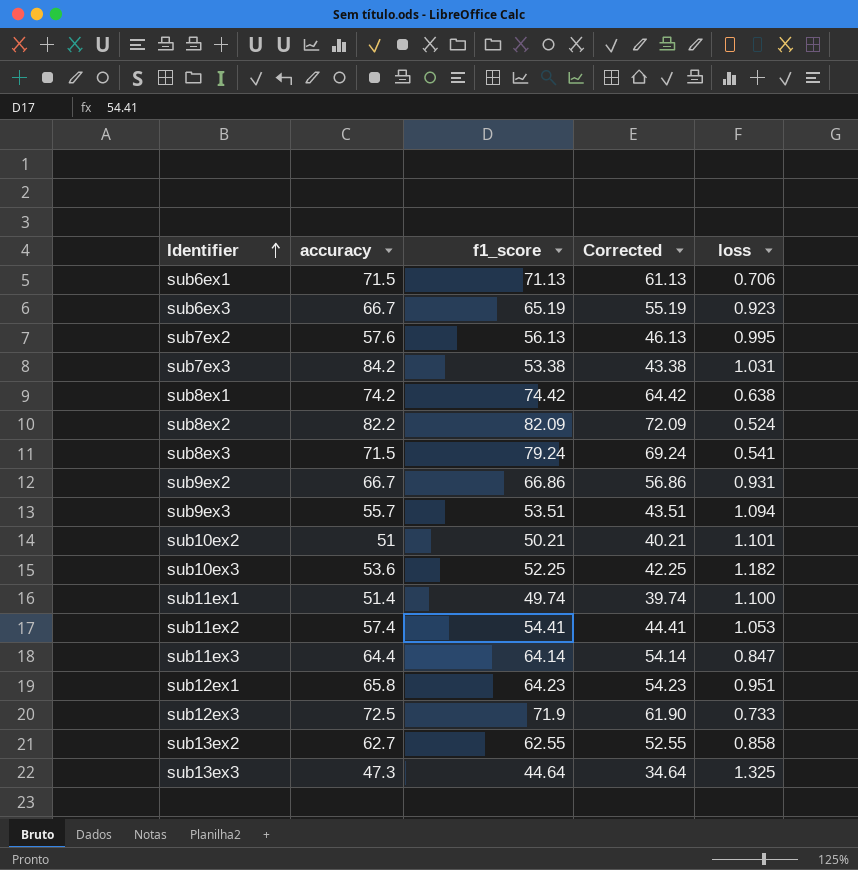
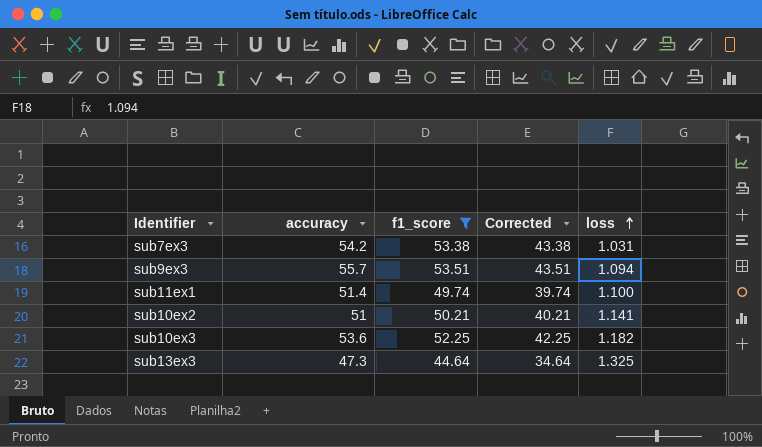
filter: none -> f1_score <= 53.51
row order: Identifier ascending -> loss ascending
sub7ex3 | accuracy: 84.2 -> 54.2
sub10ex2 | loss: 1.101 -> 1.141

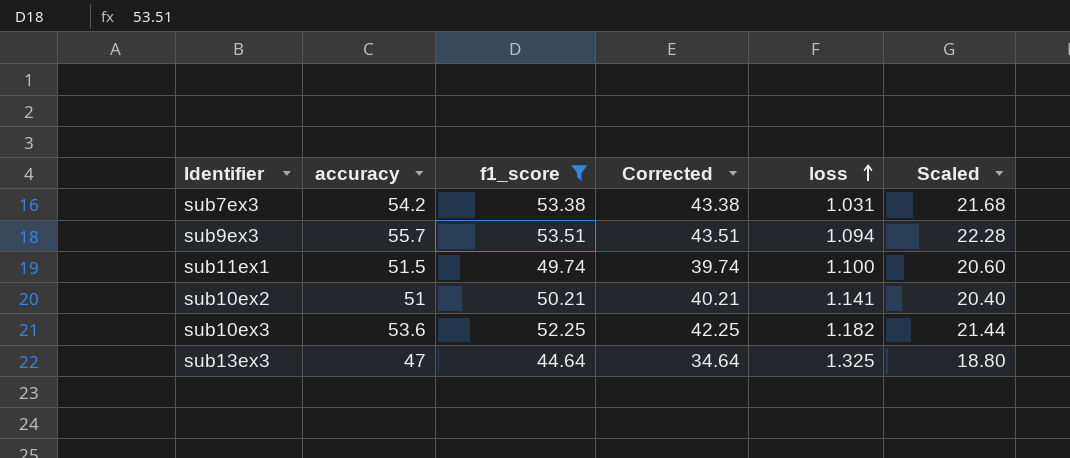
column Scaled | formula: none -> [accuracy] * 0.4
sub11ex1 | accuracy: 51.4 -> 51.5
sub13ex3 | accuracy: 47.3 -> 47

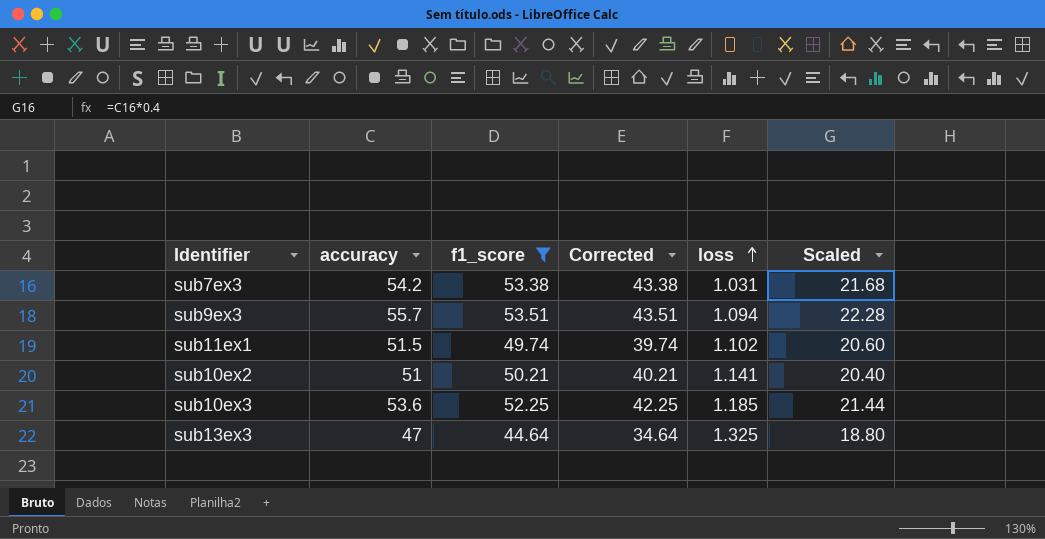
sub11ex1 | loss: 1.100 -> 1.102
sub10ex3 | loss: 1.182 -> 1.185

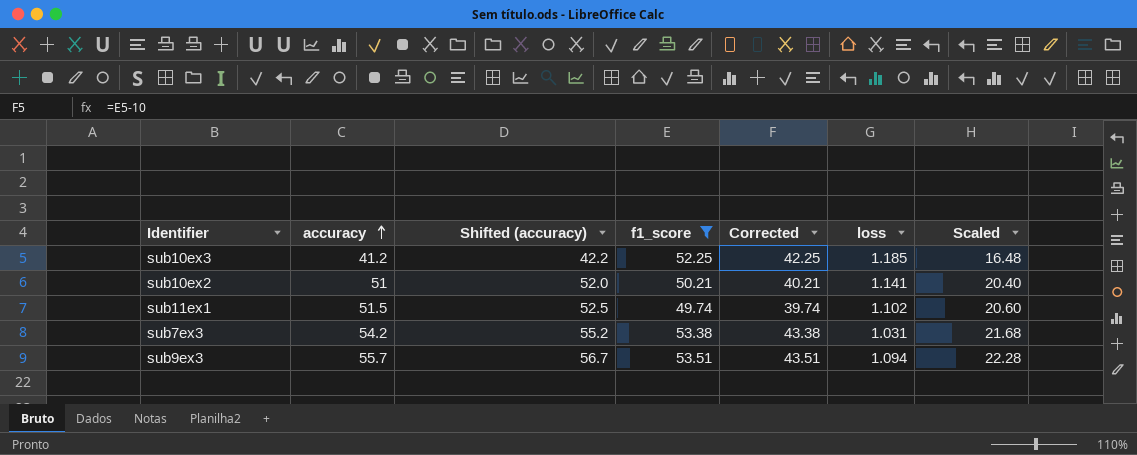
row order: loss ascending -> accuracy ascending
column Shifted (accuracy) | formula: none -> [accuracy] + 1
row sub13ex3: 47 | 44.64 | 34.64 | 1.325 | 18.80 -> none
sub10ex3 | accuracy: 53.6 -> 41.2
sub10ex3 | Scaled: 21.44 -> 16.48

